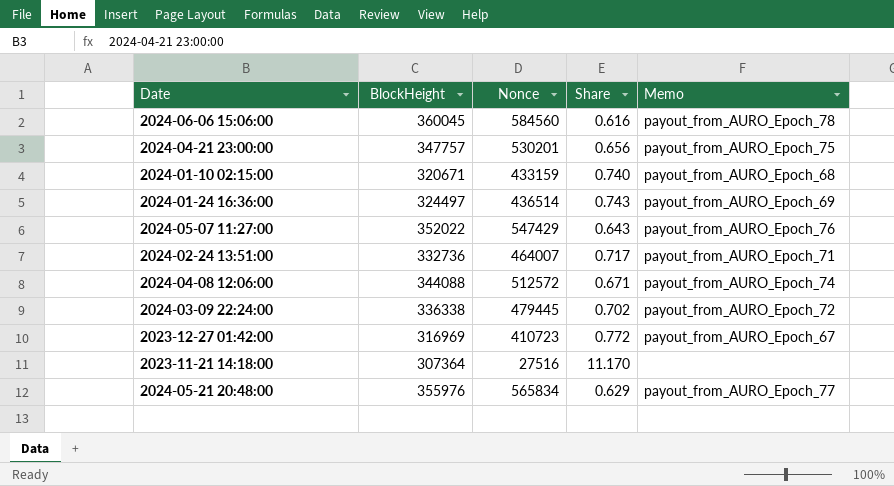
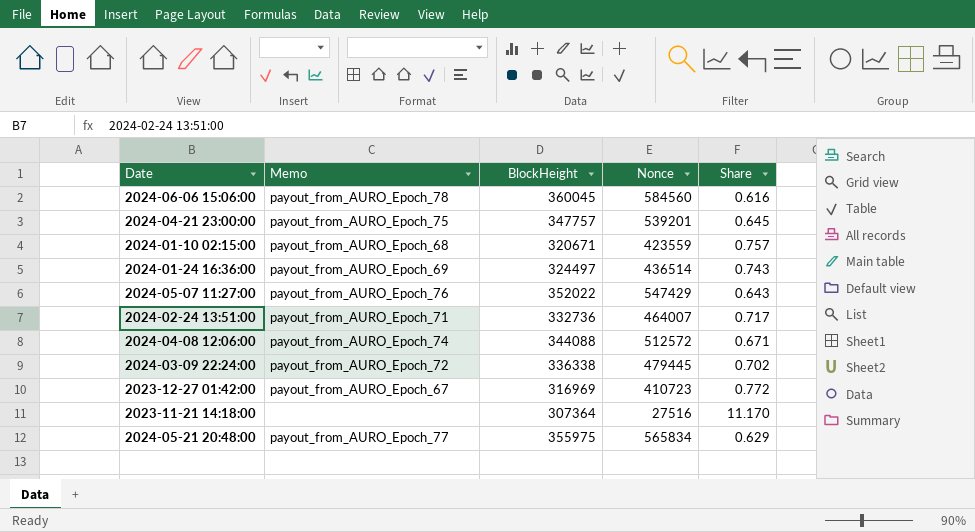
column Memo | position: 5 -> 2
2024-04-21 23:00:00 | Nonce: 530201 -> 539201
2024-04-21 23:00:00 | Share: 0.656 -> 0.645
2024-01-10 02:15:00 | Nonce: 433159 -> 423559
2024-01-10 02:15:00 | Share: 0.740 -> 0.757
2024-05-21 20:48:00 | BlockHeight: 355976 -> 355975

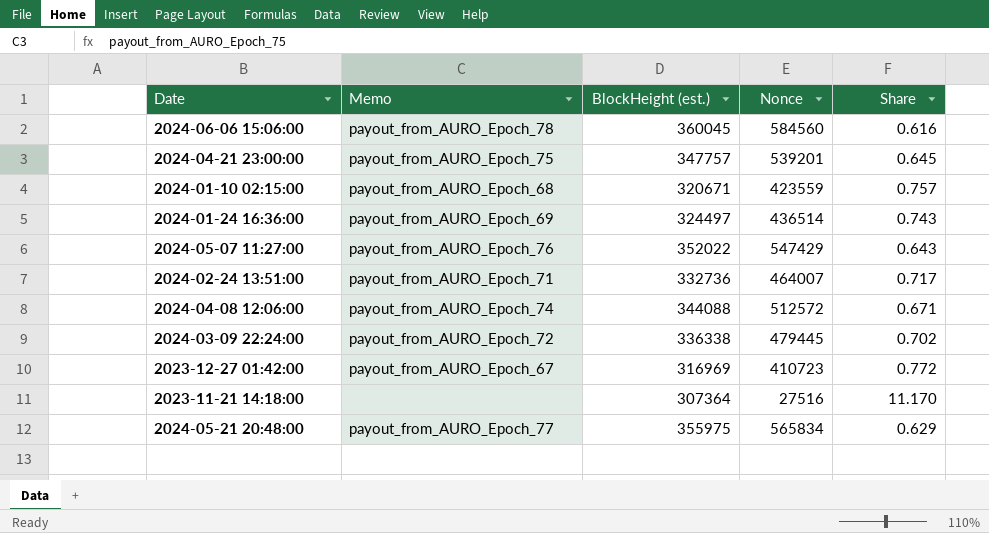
column name: BlockHeight -> BlockHeight (est.)

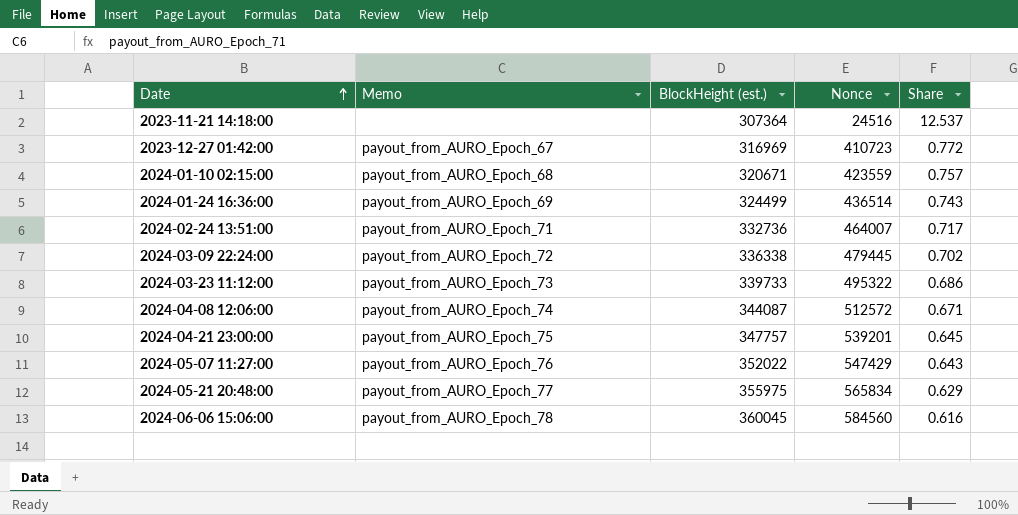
row order: none -> Date ascending
2023-11-21 14:18:00 | Nonce: 27516 -> 24516
2023-11-21 14:18:00 | Share: 11.170 -> 12.537
2024-01-24 16:36:00 | BlockHeight (est.): 324497 -> 324499
row 2024-03-23 11:12:00: none -> payout_from_AURO_Epoch_73 | 339733 | 495322 | 0.686
2024-04-08 12:06:00 | BlockHeight (est.): 344088 -> 344087

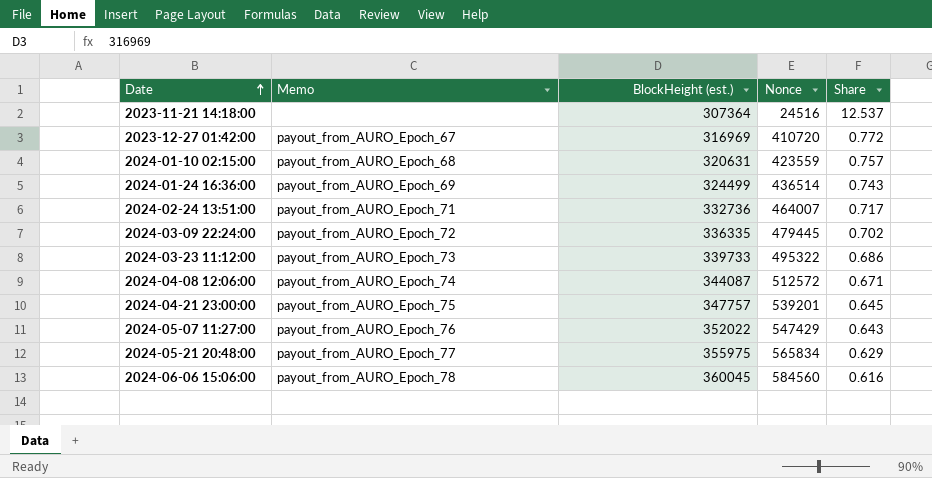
2023-12-27 01:42:00 | Nonce: 410723 -> 410720
2024-01-10 02:15:00 | BlockHeight (est.): 320671 -> 320631
2024-03-09 22:24:00 | BlockHeight (est.): 336338 -> 336335

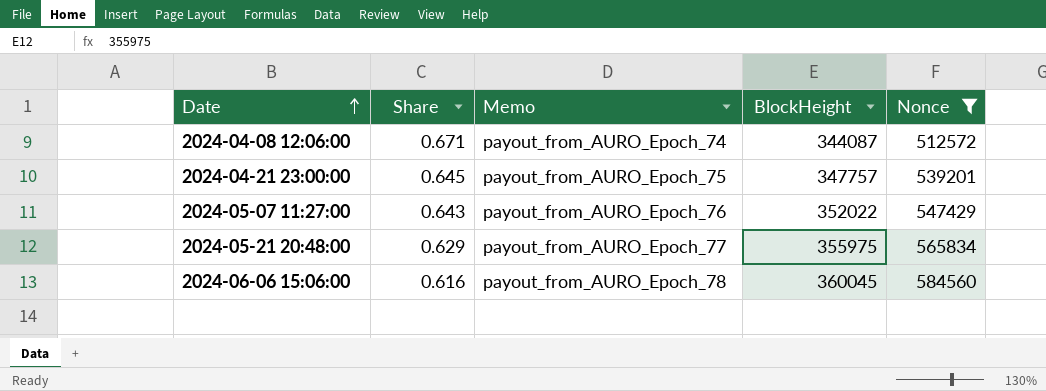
filter: none -> Nonce >= 512572
column Share | position: 5 -> 2
column name: BlockHeight (est.) -> BlockHeight

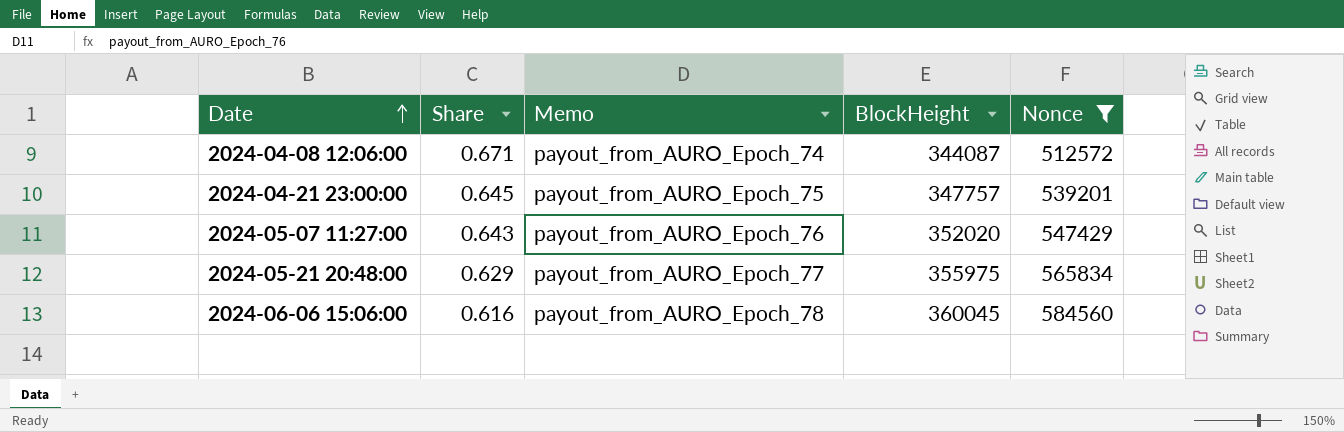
2024-05-07 11:27:00 | BlockHeight: 352022 -> 352020

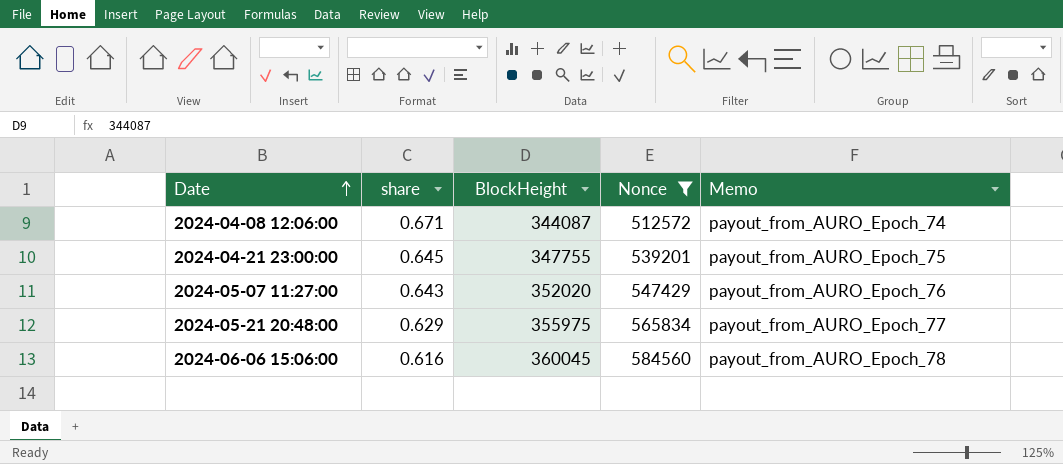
column name: Share -> share
column Memo | position: 3 -> 5
2024-04-21 23:00:00 | BlockHeight: 347757 -> 347755

